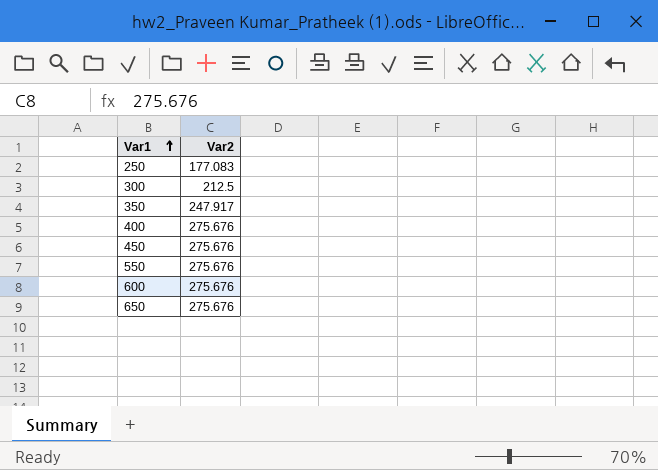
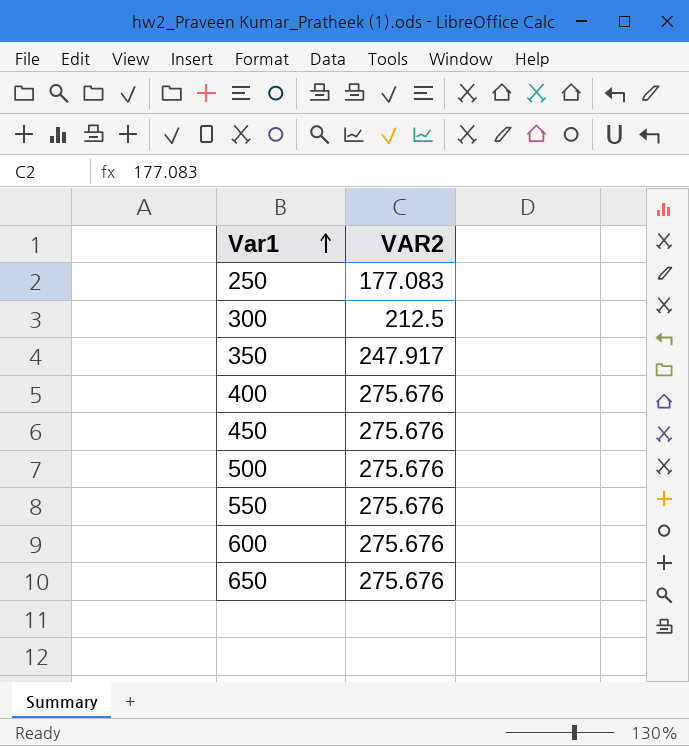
column name: Var2 -> VAR2
row 500: none -> 275.676

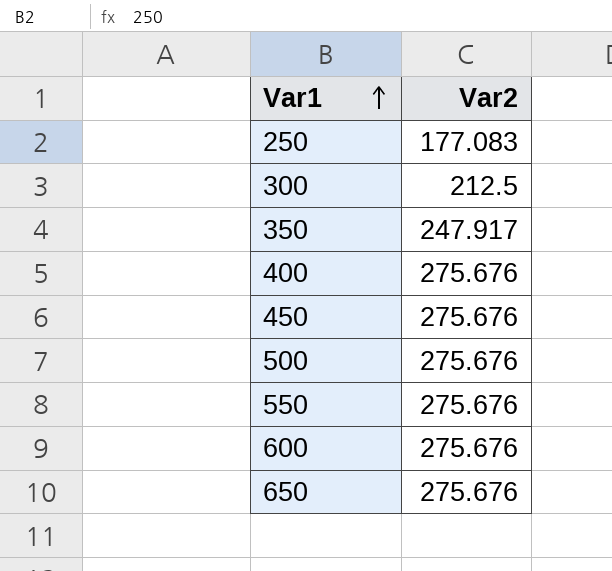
column name: VAR2 -> Var2

